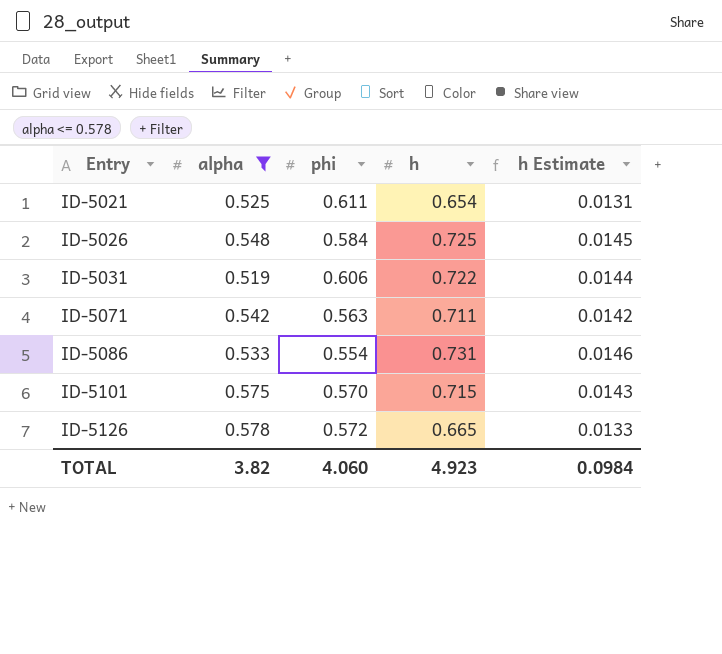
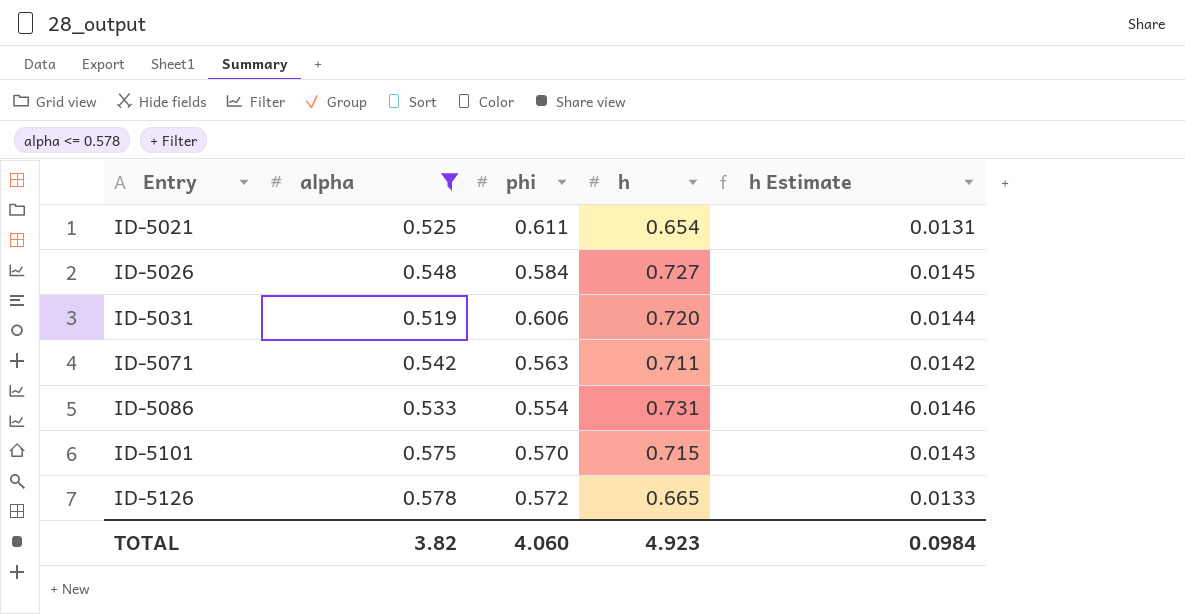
ID-5026 | h: 0.725 -> 0.727
ID-5031 | h: 0.722 -> 0.720

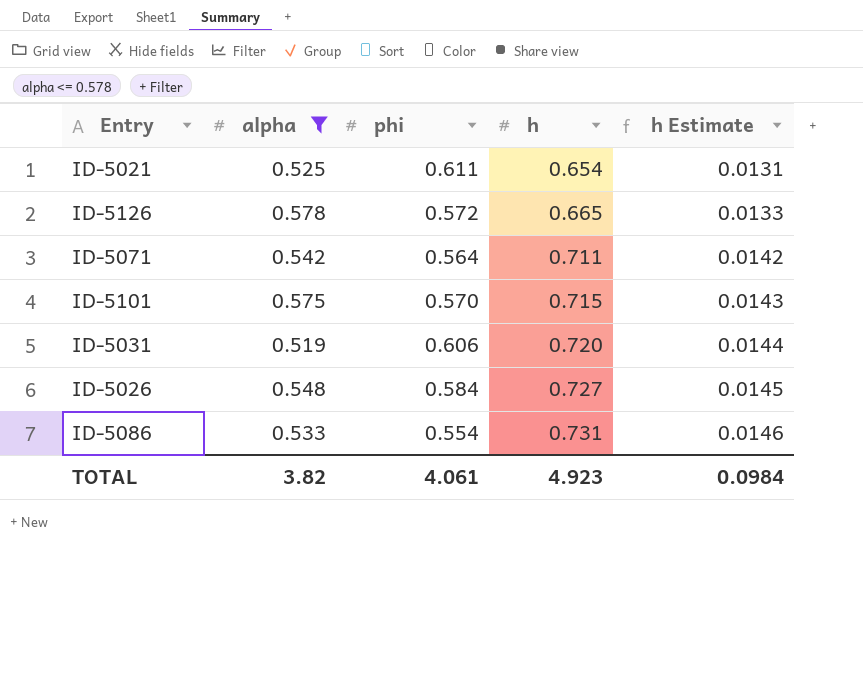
row order: Entry ascending -> h ascending
ID-5071 | phi: 0.563 -> 0.564
TOTAL | phi: 4.060 -> 4.061

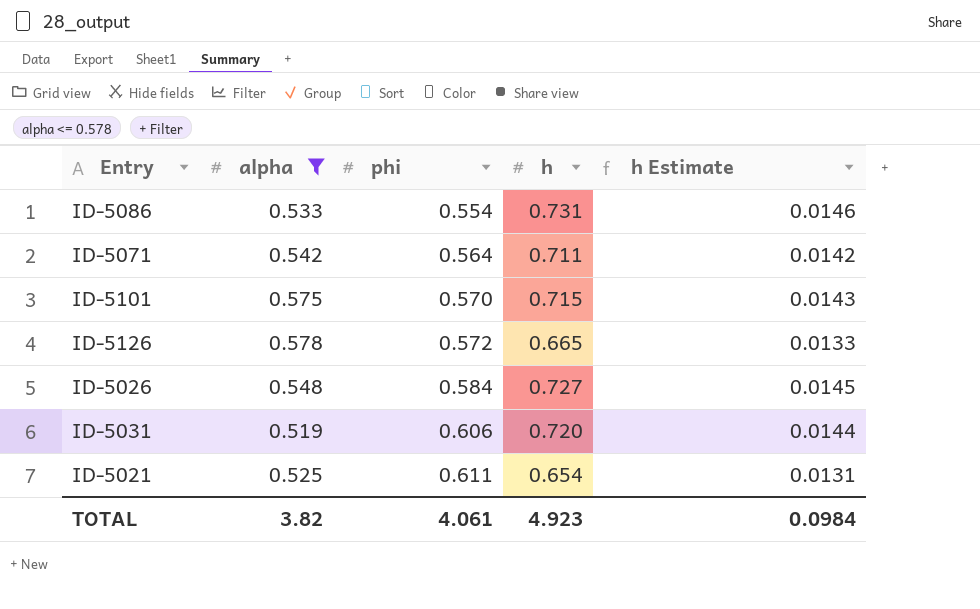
row order: h ascending -> phi ascending

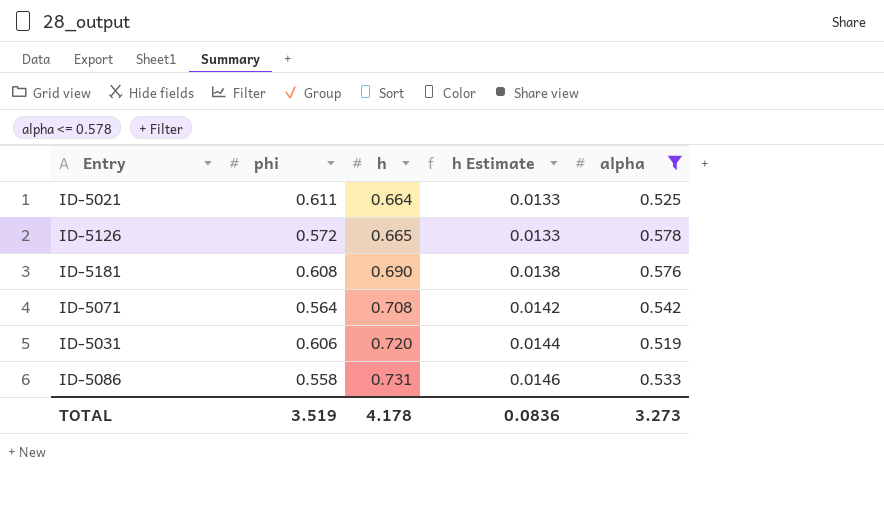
row order: phi ascending -> h ascending
column alpha | position: 2 -> 5
row ID-5101: 0.575 | 0.570 | 0.715 | 0.0143 -> none
row ID-5026: 0.548 | 0.584 | 0.727 | 0.0145 -> none
ID-5021 | h: 0.654 -> 0.664
ID-5021 | h Estimate: 0.0131 -> 0.0133
row ID-5181: none -> 0.608 | 0.690 | 0.0138 | 0.576
ID-5071 | h: 0.711 -> 0.708
ID-5086 | phi: 0.554 -> 0.558
TOTAL | phi: 4.061 -> 3.519
TOTAL | h: 4.923 -> 4.178
TOTAL | h Estimate: 0.0984 -> 0.0836
TOTAL | alpha: 3.82 -> 3.273

